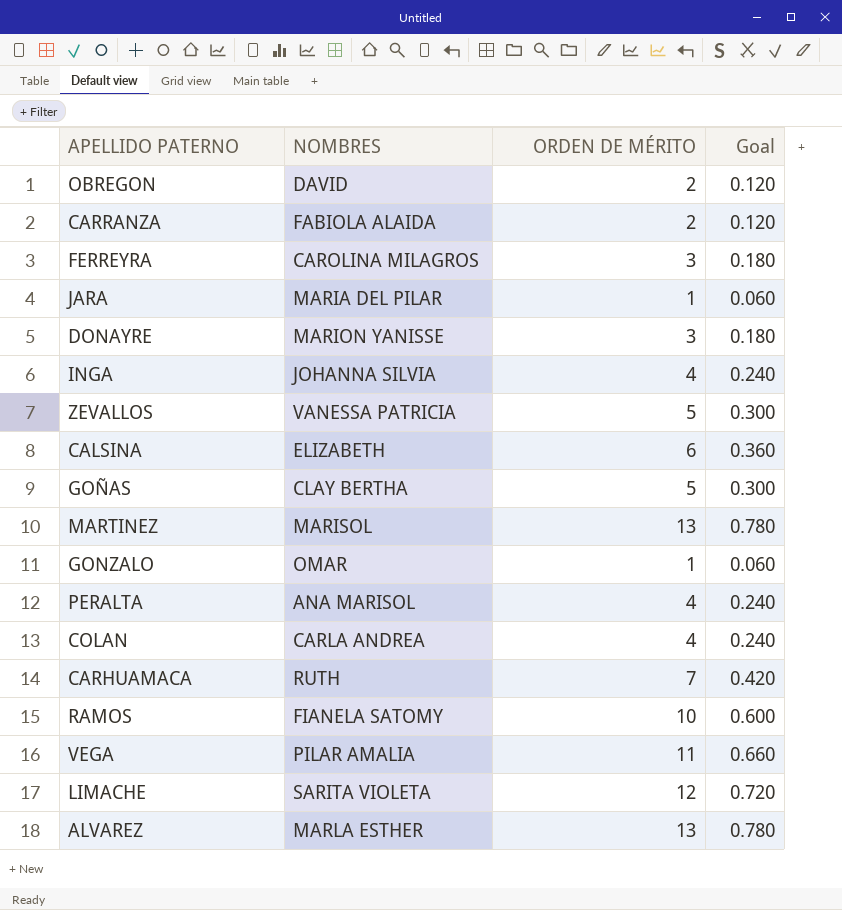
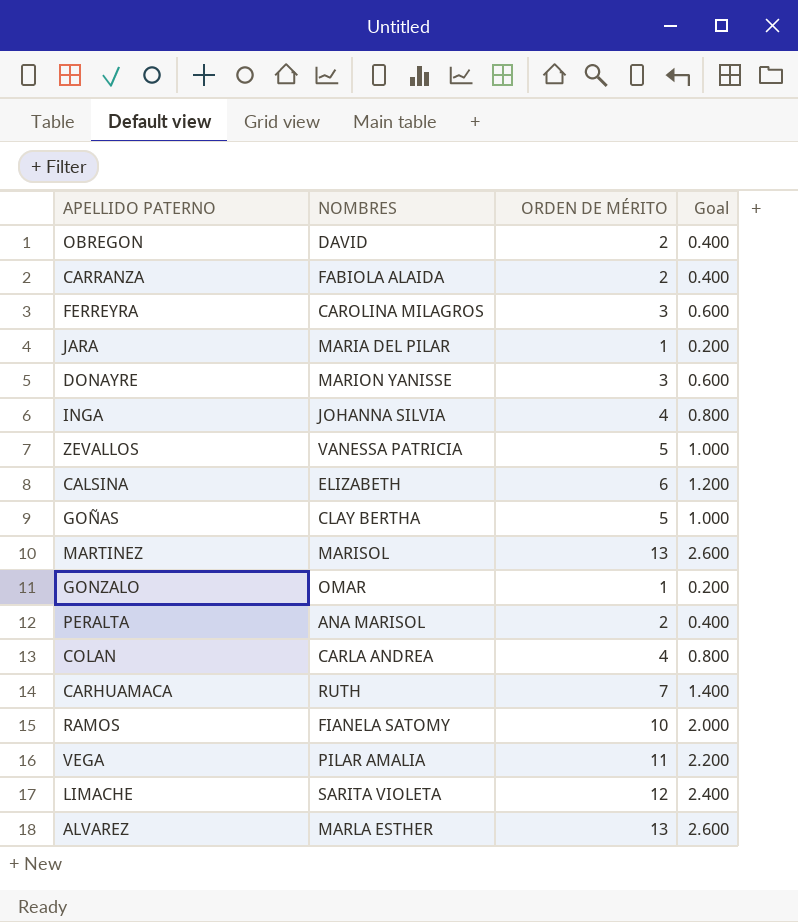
column Goal | formula: [ORDEN DE MÉRITO] * 0.06 -> [ORDEN DE MÉRITO] * 0.2
PERALTA | ORDEN DE MÉRITO: 4 -> 2

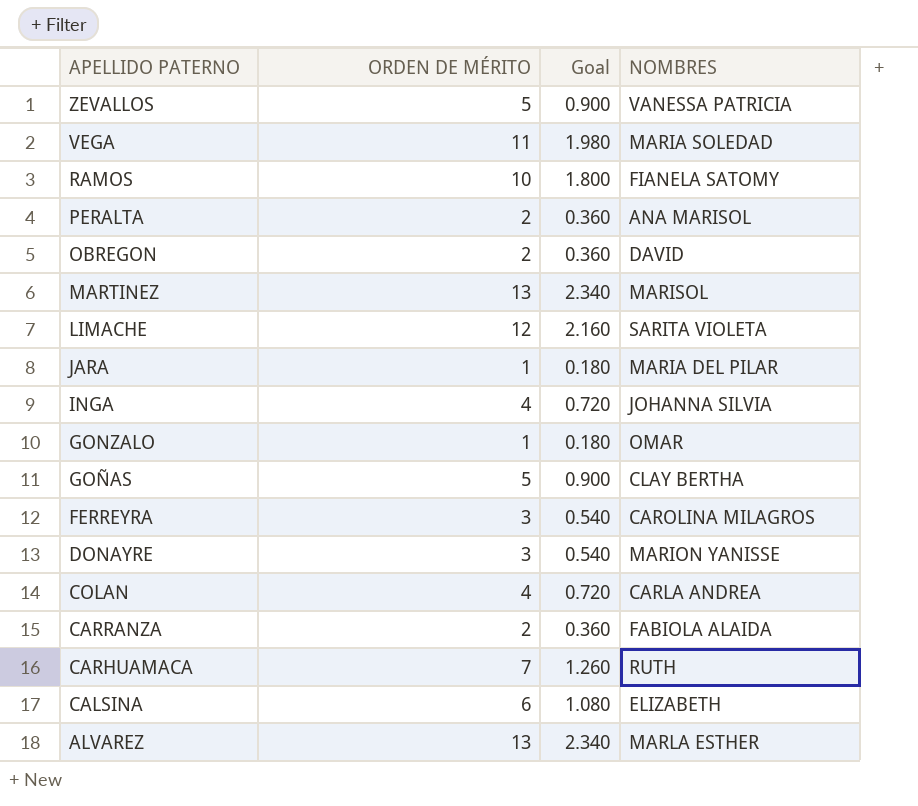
row order: none -> APELLIDO PATERNO descending
column Goal | formula: [ORDEN DE MÉRITO] * 0.2 -> [ORDEN DE MÉRITO] * 0.18
column NOMBRES | position: 2 -> 4
VEGA | NOMBRES: PILAR AMALIA -> MARIA SOLEDAD

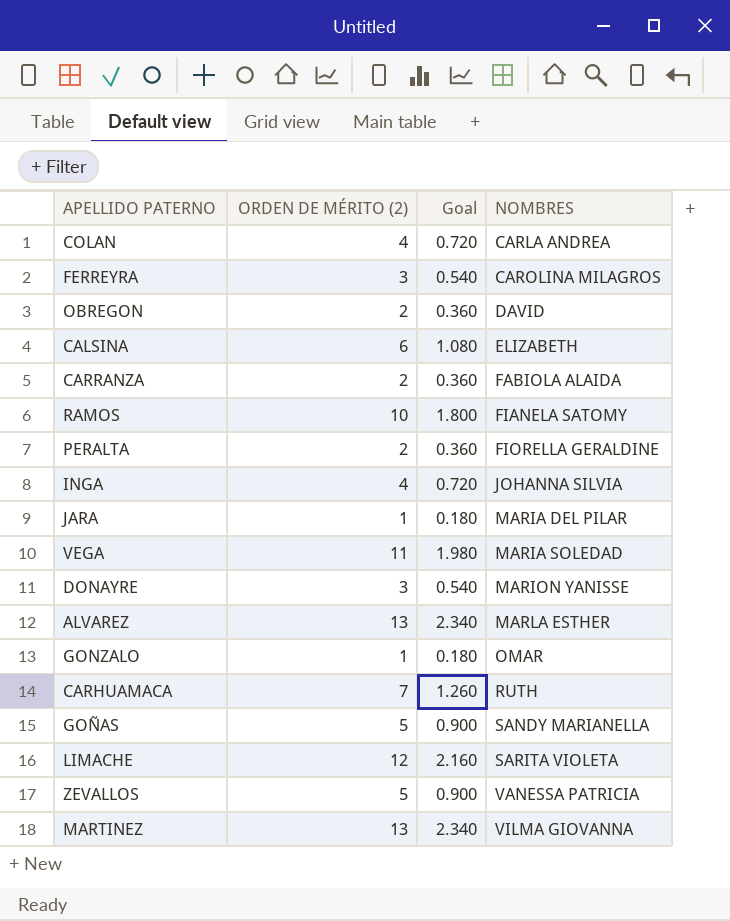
row order: APELLIDO PATERNO descending -> NOMBRES ascending
column name: ORDEN DE MÉRITO -> ORDEN DE MÉRITO (2)
PERALTA | NOMBRES: ANA MARISOL -> FIORELLA GERALDINE
GOÑAS | NOMBRES: CLAY BERTHA -> SANDY MARIANELLA
MARTINEZ | NOMBRES: MARISOL -> VILMA GIOVANNA

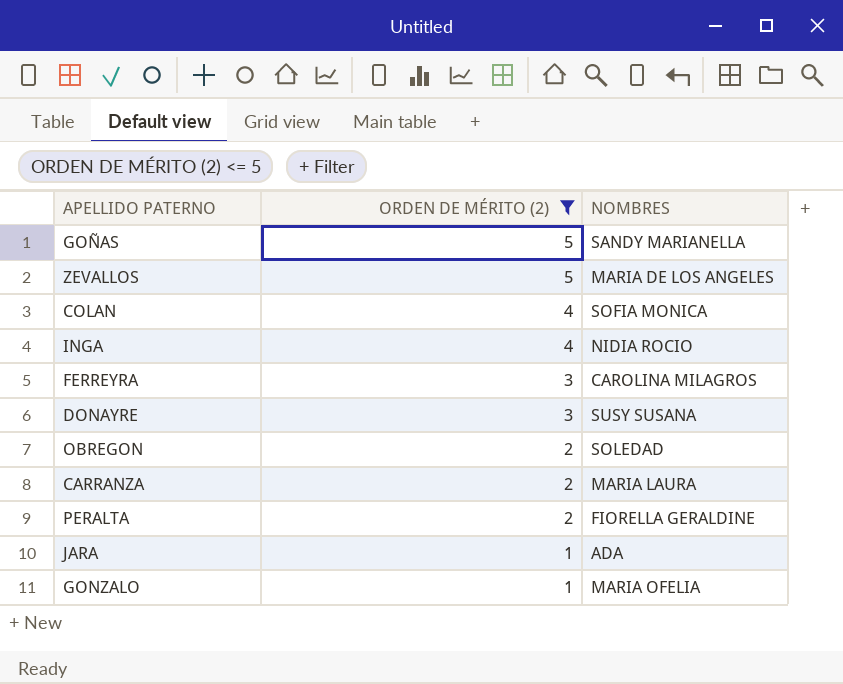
filter: none -> ORDEN DE MÉRITO (2) <= 5
row order: NOMBRES ascending -> ORDEN DE MÉRITO (2) descending
column Goal | formula: [ORDEN DE MÉRITO (2)] * 0.18 -> none
ZEVALLOS | NOMBRES: VANESSA PATRICIA -> MARIA DE LOS ANGELES
COLAN | NOMBRES: CARLA ANDREA -> SOFIA MONICA
INGA | NOMBRES: JOHANNA SILVIA -> NIDIA ROCIO
DONAYRE | NOMBRES: MARION YANISSE -> SUSY SUSANA
OBREGON | NOMBRES: DAVID -> SOLEDAD
CARRANZA | NOMBRES: FABIOLA ALAIDA -> MARIA LAURA
JARA | NOMBRES: MARIA DEL PILAR -> ADA
GONZALO | NOMBRES: OMAR -> MARIA OFELIA

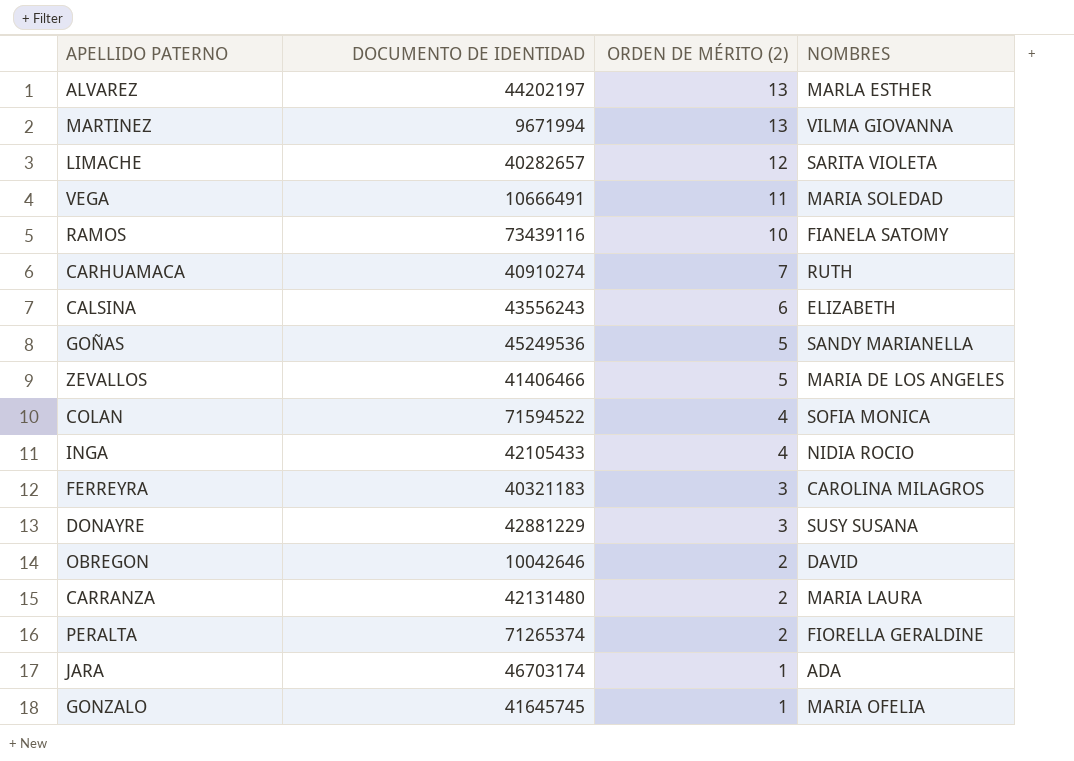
filter: ORDEN DE MÉRITO (2) <= 5 -> none
column DOCUMENTO DE IDENTIDAD | position: none -> 2
OBREGON | NOMBRES: SOLEDAD -> DAVID

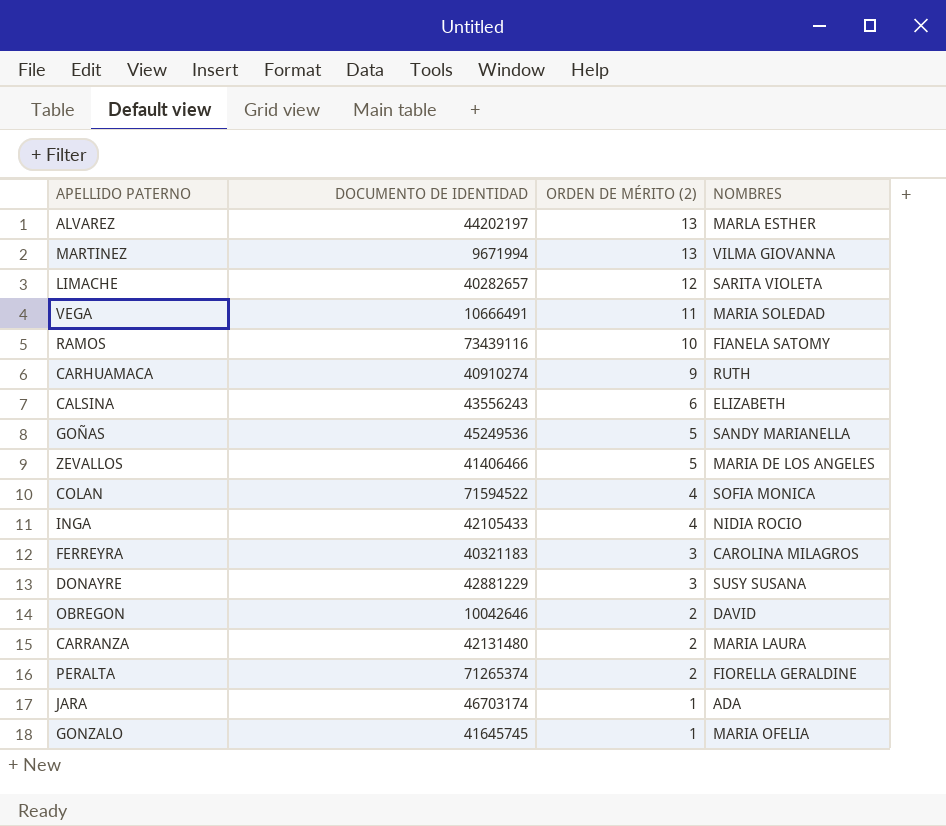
CARHUAMACA | ORDEN DE MÉRITO (2): 7 -> 9

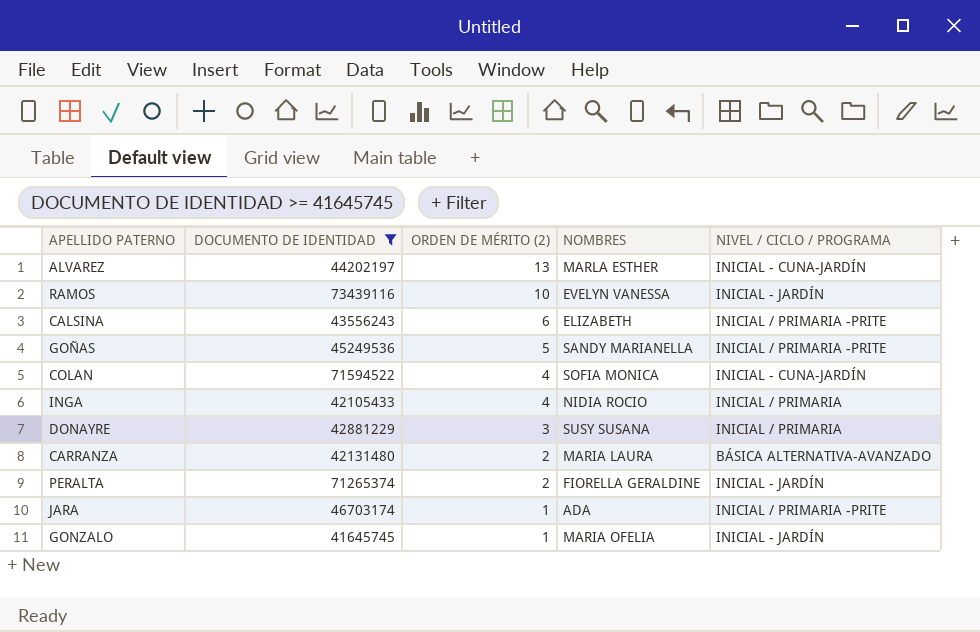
filter: none -> DOCUMENTO DE IDENTIDAD >= 41645745
column NIVEL / CICLO / PROGRAMA | position: none -> 5
RAMOS | NOMBRES: FIANELA SATOMY -> EVELYN VANESSA

